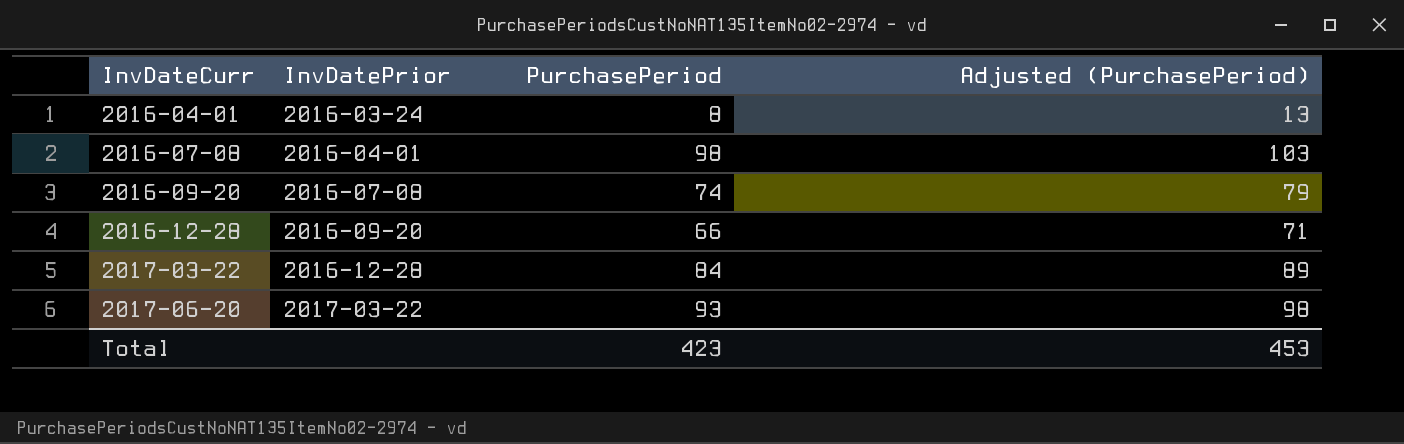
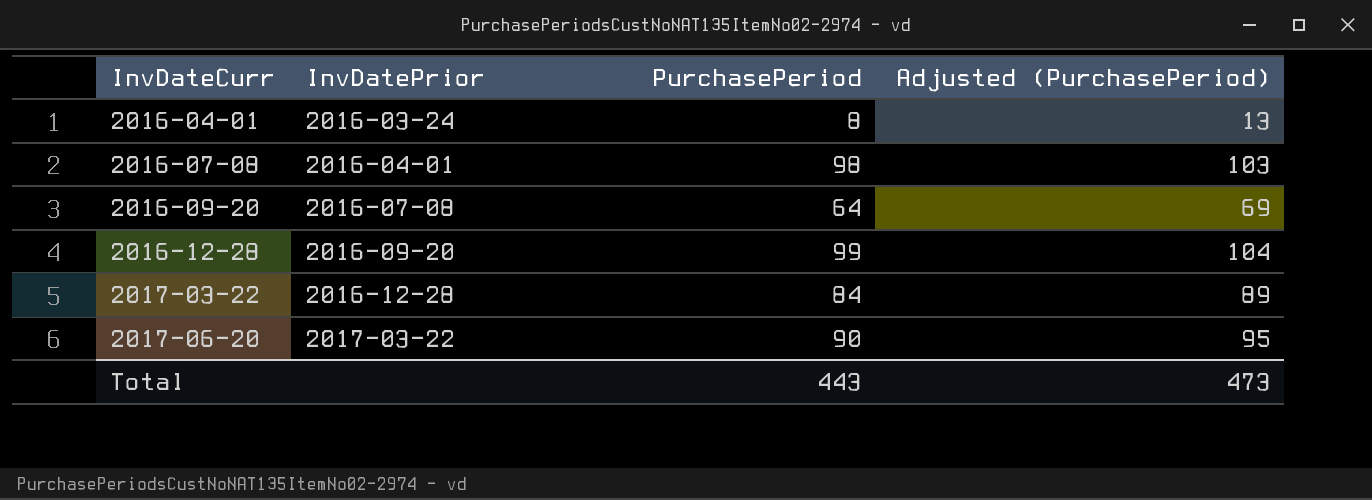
2016-09-20 | PurchasePeriod: 74 -> 64
2016-09-20 | Adjusted (PurchasePeriod): 79 -> 69
2016-12-28 | PurchasePeriod: 66 -> 99
2016-12-28 | Adjusted (PurchasePeriod): 71 -> 104
2017-06-20 | PurchasePeriod: 93 -> 90
2017-06-20 | Adjusted (PurchasePeriod): 98 -> 95
Total | PurchasePeriod: 423 -> 443
Total | Adjusted (PurchasePeriod): 453 -> 473

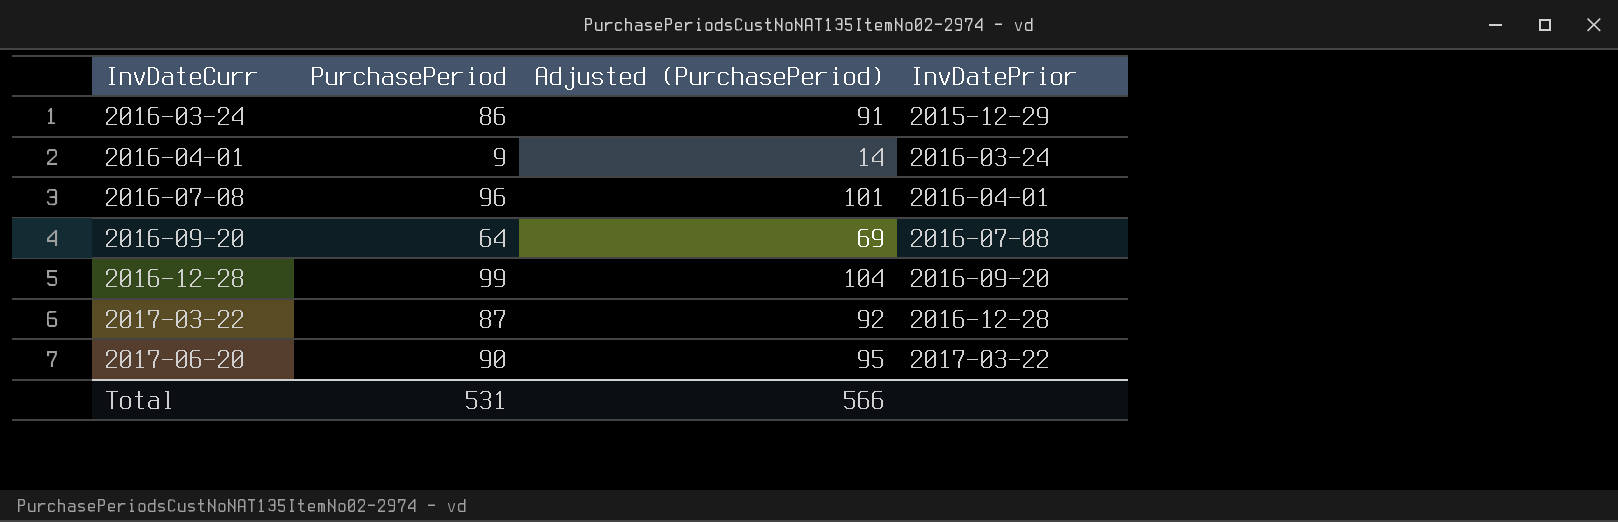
column InvDatePrior | position: 2 -> 4
row 2016-03-24: none -> 86 | 91 | 2015-12-29
2016-04-01 | PurchasePeriod: 8 -> 9
2016-04-01 | Adjusted (PurchasePeriod): 13 -> 14
2016-07-08 | PurchasePeriod: 98 -> 96
2016-07-08 | Adjusted (PurchasePeriod): 103 -> 101
2017-03-22 | PurchasePeriod: 84 -> 87
2017-03-22 | Adjusted (PurchasePeriod): 89 -> 92
Total | PurchasePeriod: 443 -> 531
Total | Adjusted (PurchasePeriod): 473 -> 566

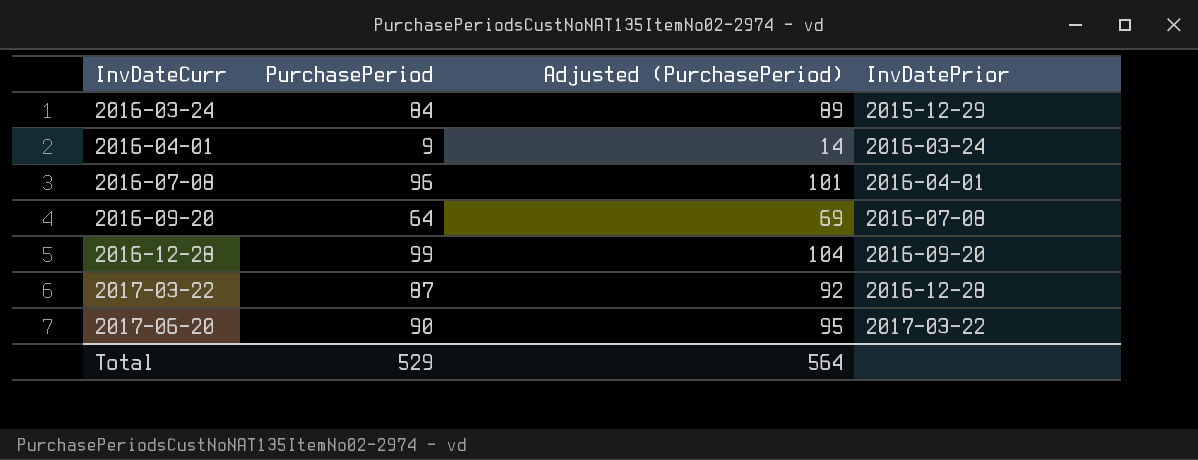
2016-03-24 | PurchasePeriod: 86 -> 84
2016-03-24 | Adjusted (PurchasePeriod): 91 -> 89
Total | PurchasePeriod: 531 -> 529
Total | Adjusted (PurchasePeriod): 566 -> 564

